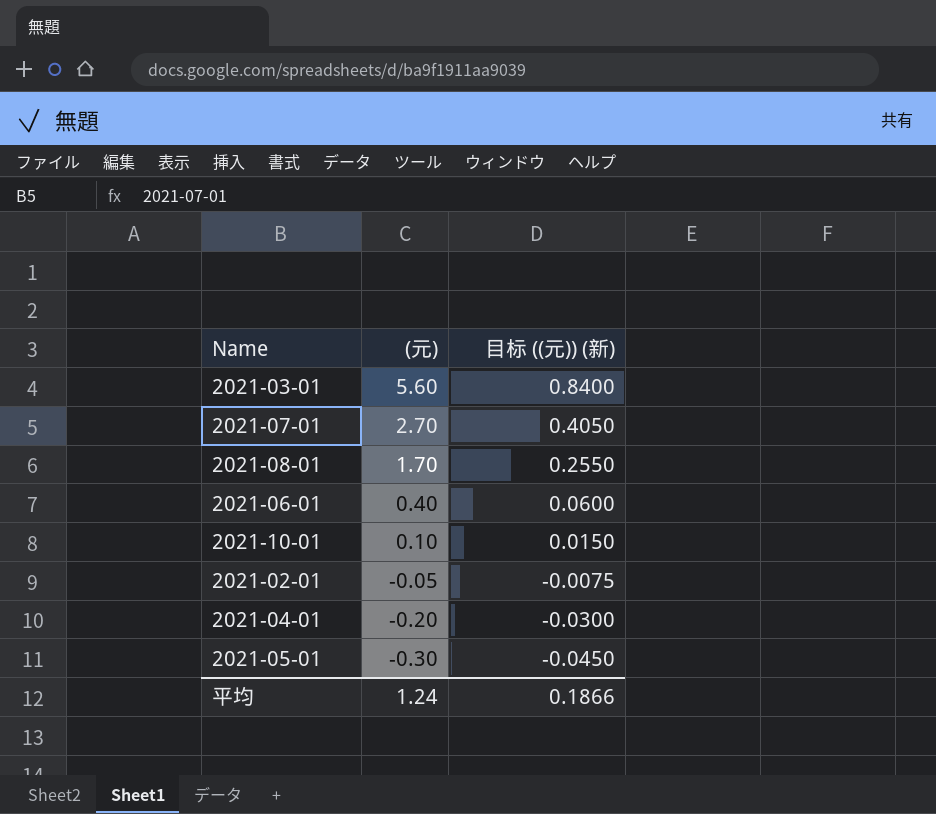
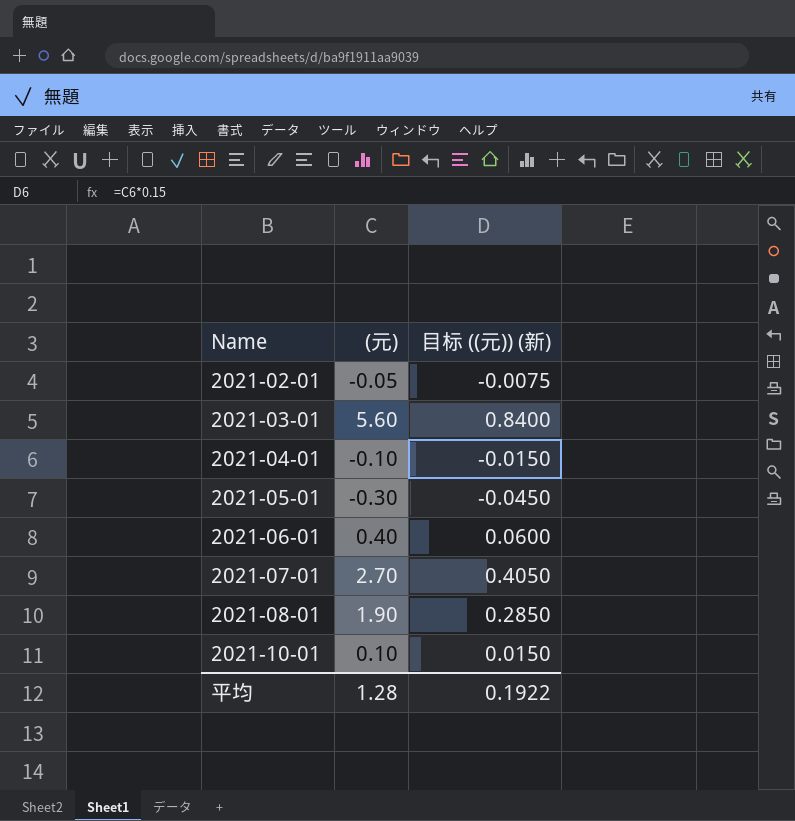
row order: (元) descending -> Name ascending
2021-04-01 | (元): -0.20 -> -0.10
2021-04-01 | 目标 ((元)) (新): -0.0300 -> -0.0150
2021-08-01 | (元): 1.70 -> 1.90
2021-08-01 | 目标 ((元)) (新): 0.2550 -> 0.2850
平均 | (元): 1.24 -> 1.28
平均 | 目标 ((元)) (新): 0.1866 -> 0.1922

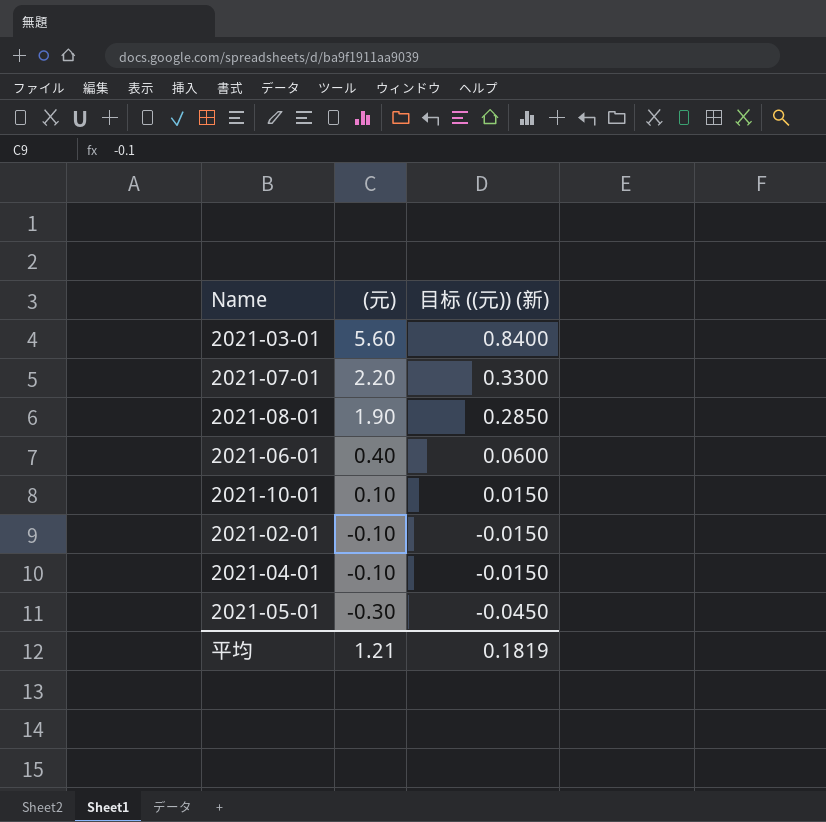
row order: Name ascending -> (元) descending
2021-07-01 | (元): 2.70 -> 2.20
2021-07-01 | 目标 ((元)) (新): 0.4050 -> 0.3300
2021-02-01 | (元): -0.05 -> -0.10
2021-02-01 | 目标 ((元)) (新): -0.0075 -> -0.0150
平均 | (元): 1.28 -> 1.21
平均 | 目标 ((元)) (新): 0.1922 -> 0.1819

